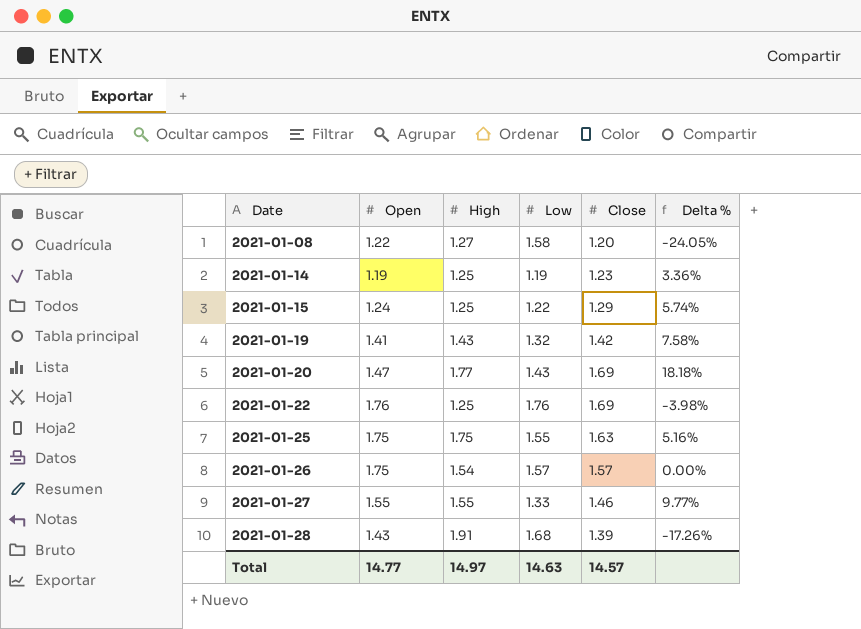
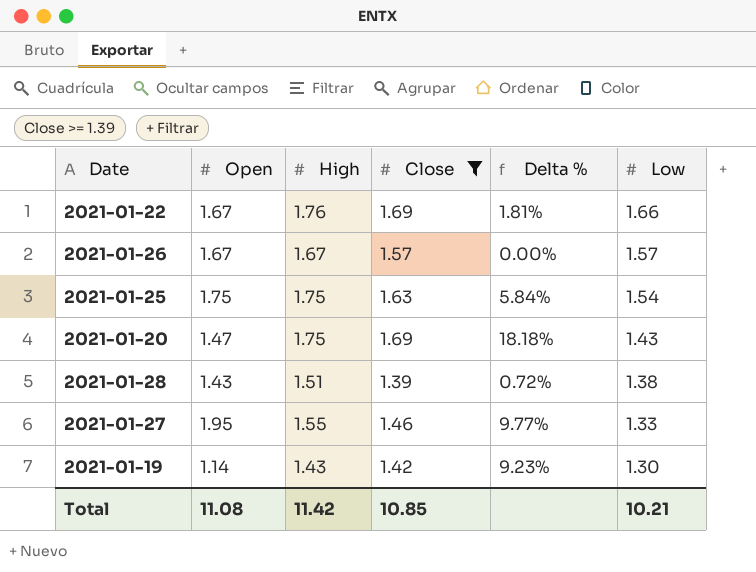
filter: none -> Close >= 1.39
row order: Date ascending -> Low descending
column Low | position: 4 -> 6
2021-01-22 | Open: 1.76 -> 1.67
2021-01-22 | High: 1.25 -> 1.76
2021-01-22 | Delta %: -3.98% -> 1.81%
2021-01-22 | Low: 1.76 -> 1.66
2021-01-26 | Open: 1.75 -> 1.67
2021-01-26 | High: 1.54 -> 1.67
2021-01-25 | Delta %: 5.16% -> 5.84%
2021-01-25 | Low: 1.55 -> 1.54
2021-01-20 | High: 1.77 -> 1.75
2021-01-28 | High: 1.91 -> 1.51
2021-01-28 | Delta %: -17.26% -> 0.72%
2021-01-28 | Low: 1.68 -> 1.38
2021-01-27 | Open: 1.55 -> 1.95
2021-01-19 | Open: 1.41 -> 1.14
2021-01-19 | Delta %: 7.58% -> 9.23%
2021-01-19 | Low: 1.32 -> 1.30
Total | Open: 14.77 -> 11.08
Total | High: 14.97 -> 11.42
Total | Close: 14.57 -> 10.85
Total | Low: 14.63 -> 10.21

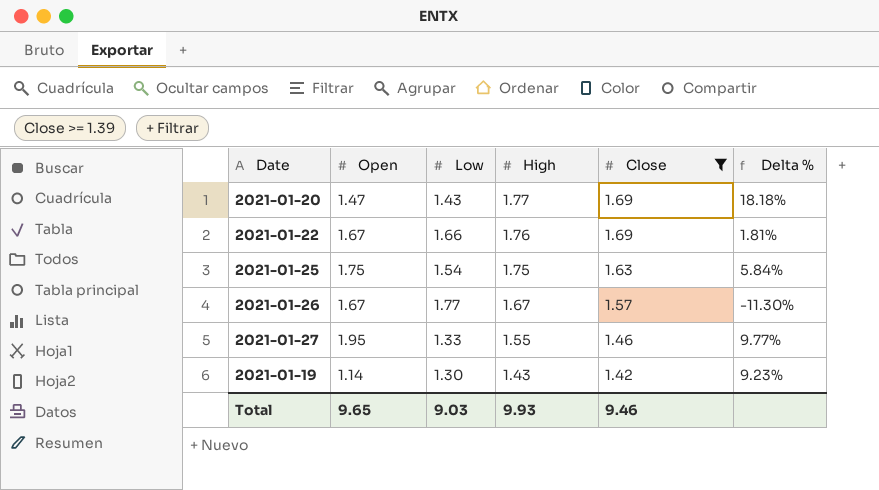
row order: Low descending -> High descending
column Low | position: 6 -> 3
row 2021-01-28: 1.43 | 1.51 | 1.39 | 0.72% | 1.38 -> none
2021-01-20 | High: 1.75 -> 1.77
2021-01-26 | Low: 1.57 -> 1.77
2021-01-26 | Delta %: 0.00% -> -11.30%
Total | Open: 11.08 -> 9.65
Total | Low: 10.21 -> 9.03
Total | High: 11.42 -> 9.93
Total | Close: 10.85 -> 9.46

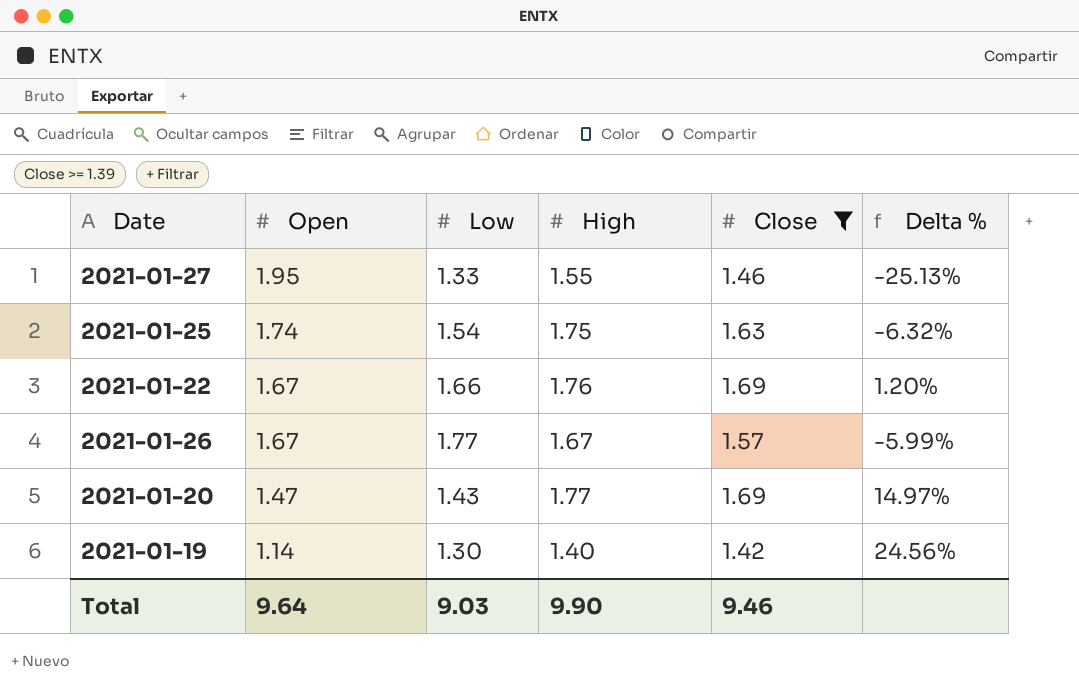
row order: High descending -> Open descending
column Delta % | formula: ([Close] - [Low]) / [Low] -> ([Close] - [Open]) / [Open]
2021-01-25 | Open: 1.75 -> 1.74
2021-01-19 | High: 1.43 -> 1.40
Total | Open: 9.65 -> 9.64
Total | High: 9.93 -> 9.90

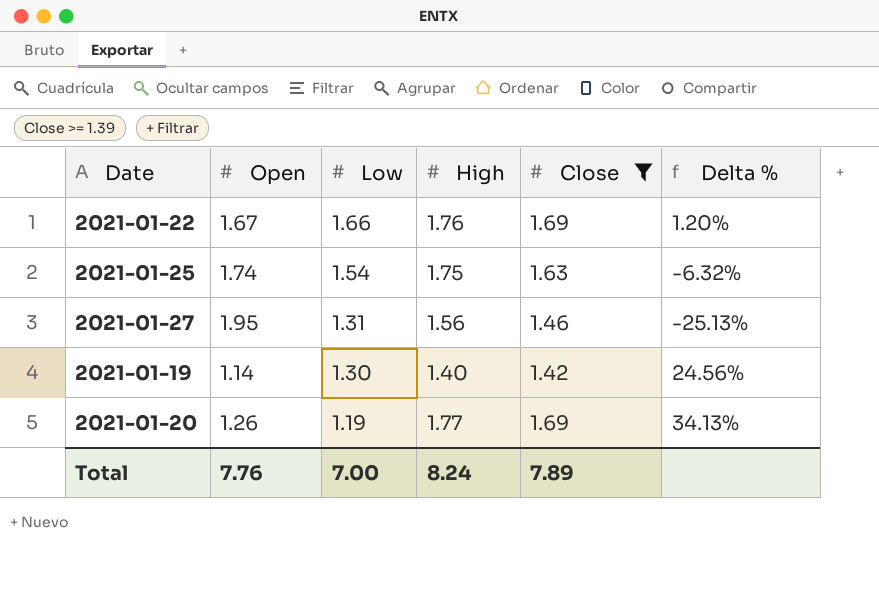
row order: Open descending -> Low descending
row 2021-01-26: 1.67 | 1.77 | 1.67 | 1.57 | -5.99% -> none
2021-01-27 | Low: 1.33 -> 1.31
2021-01-27 | High: 1.55 -> 1.56
2021-01-20 | Open: 1.47 -> 1.26
2021-01-20 | Low: 1.43 -> 1.19
2021-01-20 | Delta %: 14.97% -> 34.13%
Total | Open: 9.64 -> 7.76
Total | Low: 9.03 -> 7.00
Total | High: 9.90 -> 8.24
Total | Close: 9.46 -> 7.89

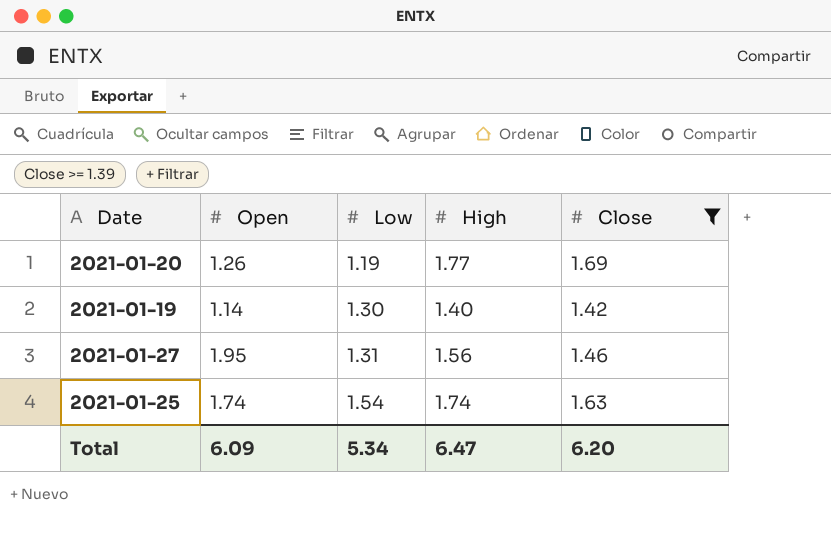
row order: Low descending -> Low ascending
column Delta % | formula: ([Close] - [Open]) / [Open] -> none
row 2021-01-22: 1.67 | 1.66 | 1.76 | 1.69 | 1.20% -> none
2021-01-25 | High: 1.75 -> 1.74
Total | Open: 7.76 -> 6.09
Total | Low: 7.00 -> 5.34
Total | High: 8.24 -> 6.47
Total | Close: 7.89 -> 6.20

